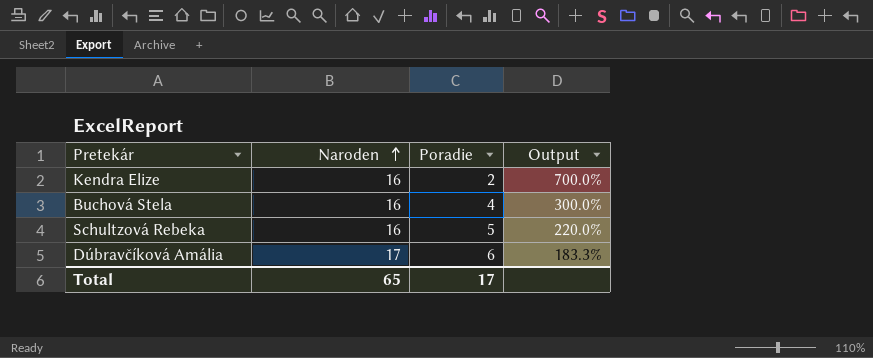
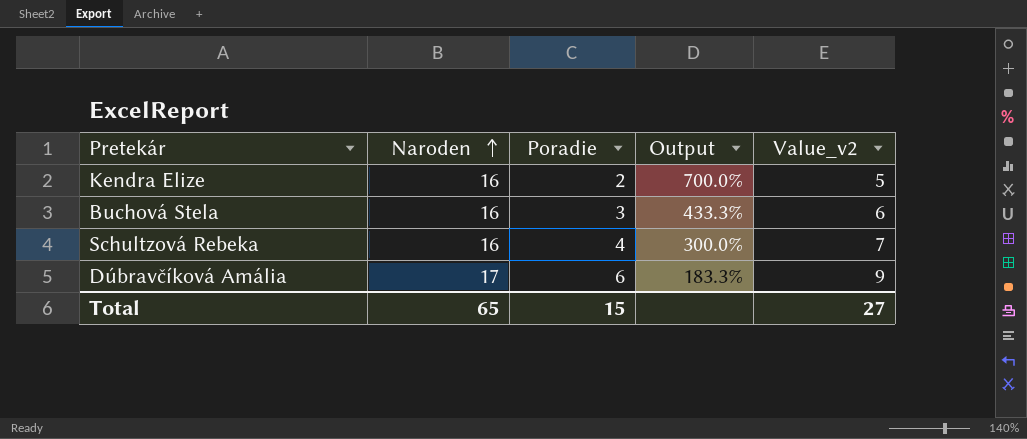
column Value_v2 | formula: none -> [Poradie] + 3
Buchová Stela | Poradie: 4 -> 3
Buchová Stela | Output: 300.0% -> 433.3%
Schultzová Rebeka | Poradie: 5 -> 4
Schultzová Rebeka | Output: 220.0% -> 300.0%
Total | Poradie: 17 -> 15

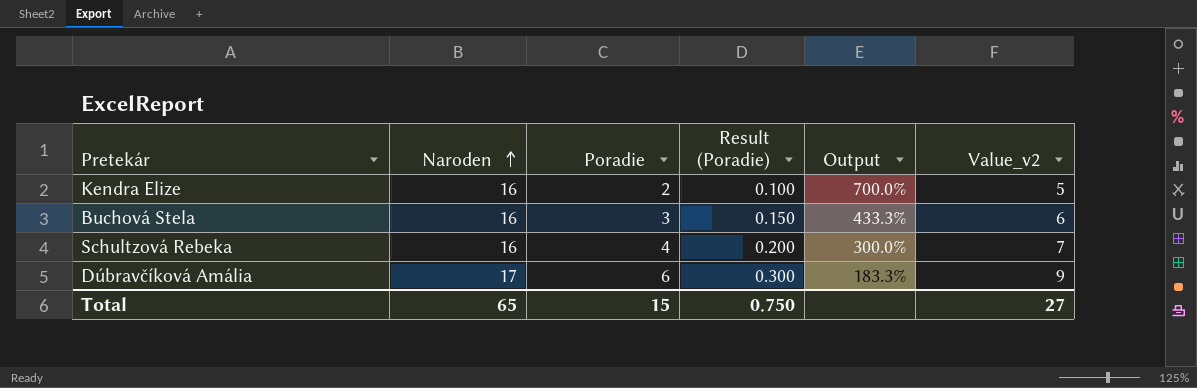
column Result (Poradie) | formula: none -> [Poradie] * 0.05

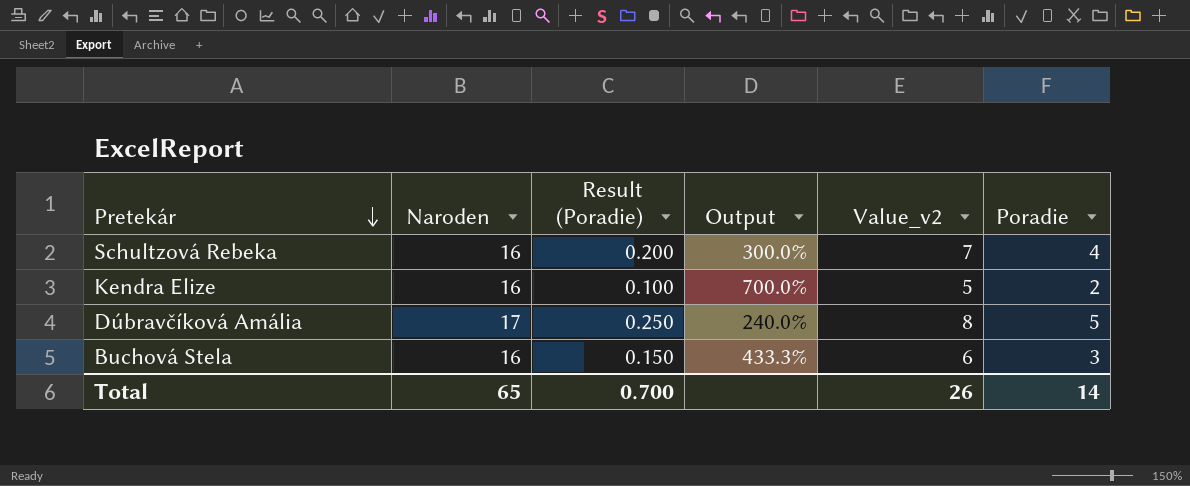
row order: Naroden ascending -> Pretekár descending
column Poradie | position: 3 -> 6
Dúbravčíková Amália | Result (Poradie): 0.300 -> 0.250
Dúbravčíková Amália | Output: 183.3% -> 240.0%
Dúbravčíková Amália | Value_v2: 9 -> 8
Dúbravčíková Amália | Poradie: 6 -> 5
Total | Result (Poradie): 0.750 -> 0.700
Total | Value_v2: 27 -> 26
Total | Poradie: 15 -> 14

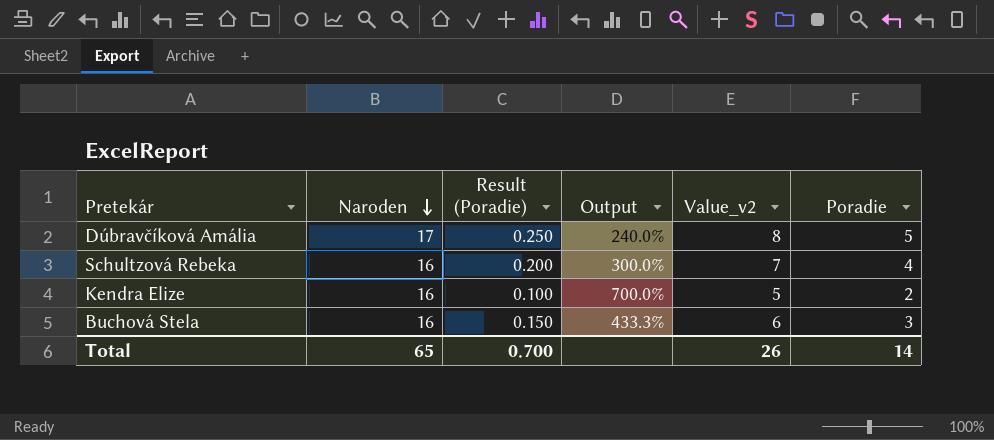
row order: Pretekár descending -> Naroden descending

